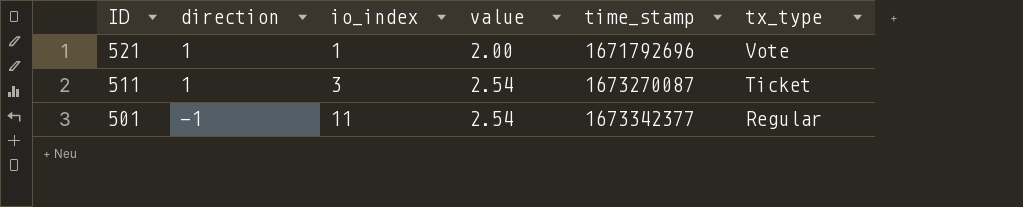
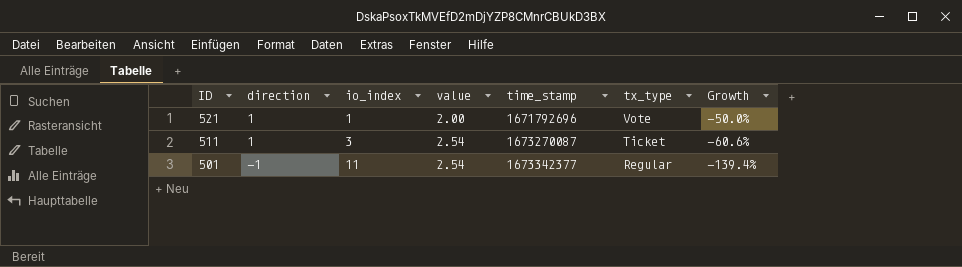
column Growth | formula: none -> ([direction] - [value]) / [value]

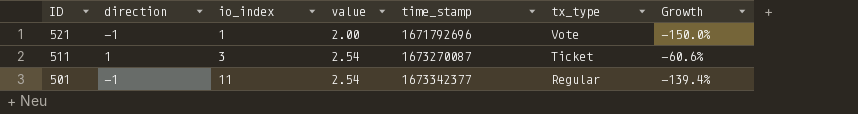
521 | direction: 1 -> -1
521 | Growth: -50.0% -> -150.0%

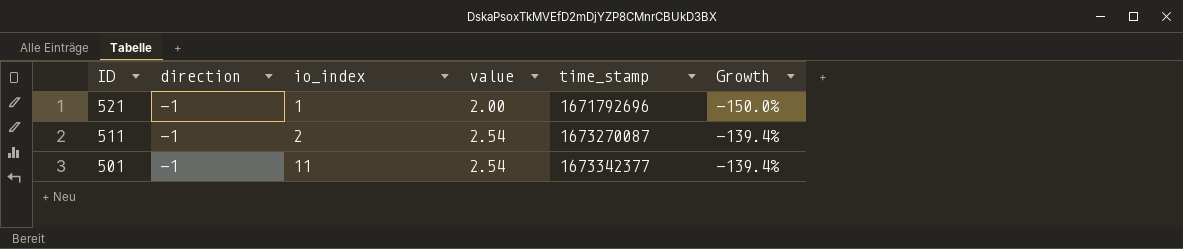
column tx_type | position: 6 -> none
511 | direction: 1 -> -1
511 | io_index: 3 -> 2
511 | Growth: -60.6% -> -139.4%

